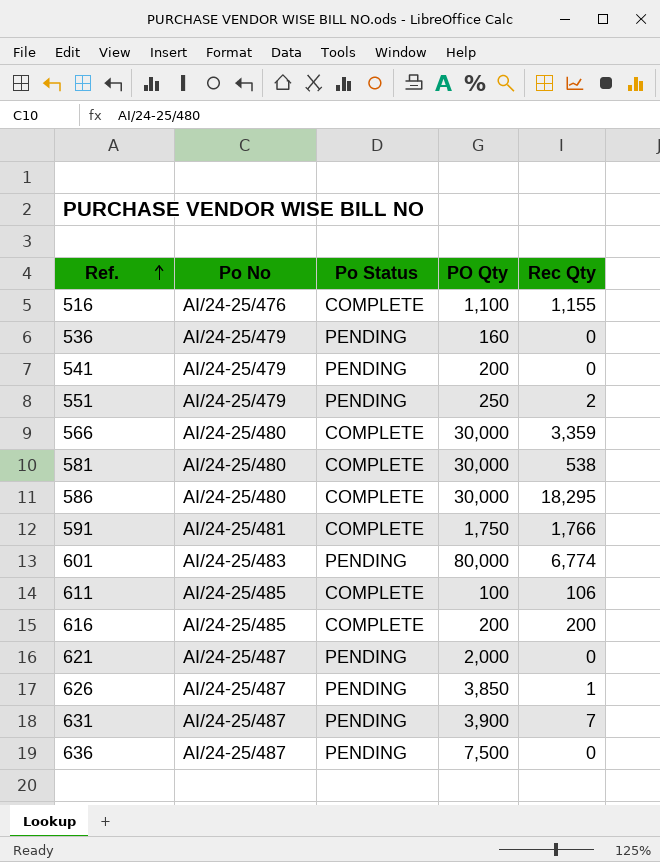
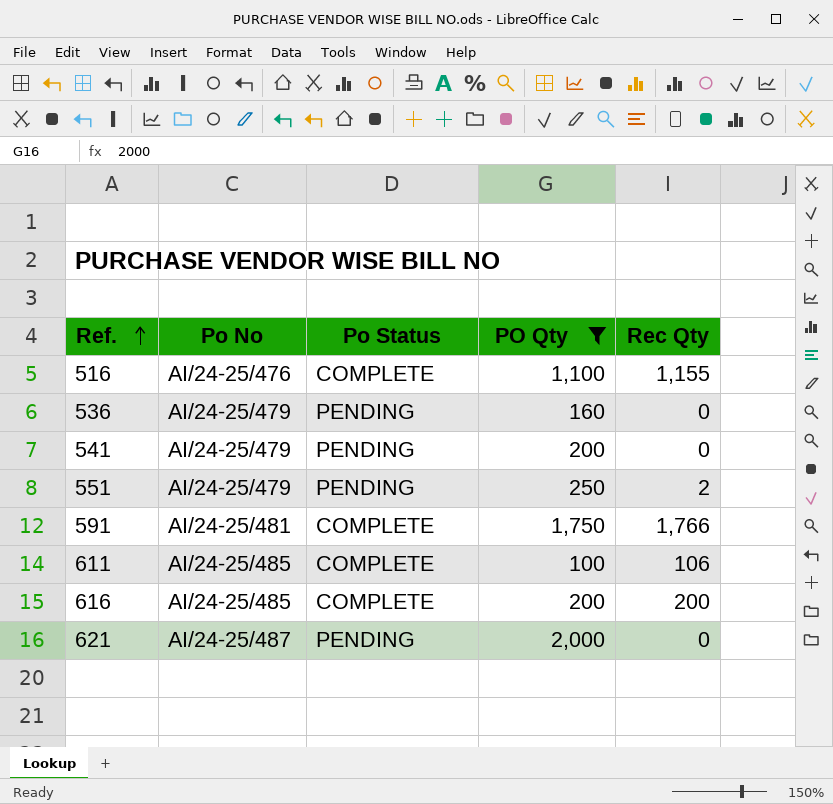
filter: none -> PO Qty <= 2,000

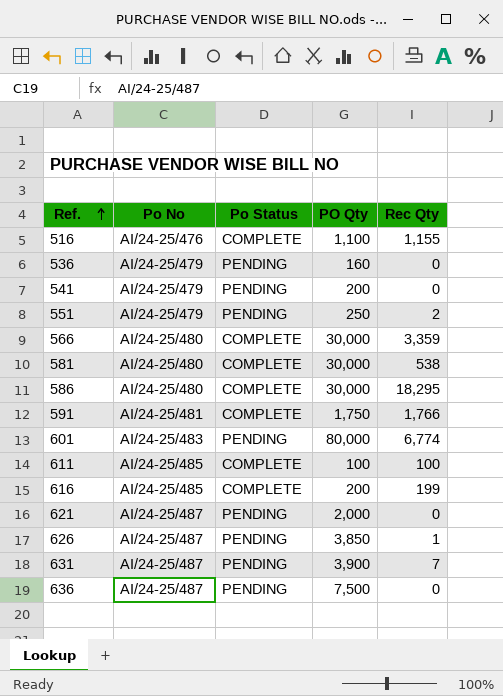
filter: PO Qty <= 2,000 -> none
611 | Rec Qty: 106 -> 100
616 | Rec Qty: 200 -> 199

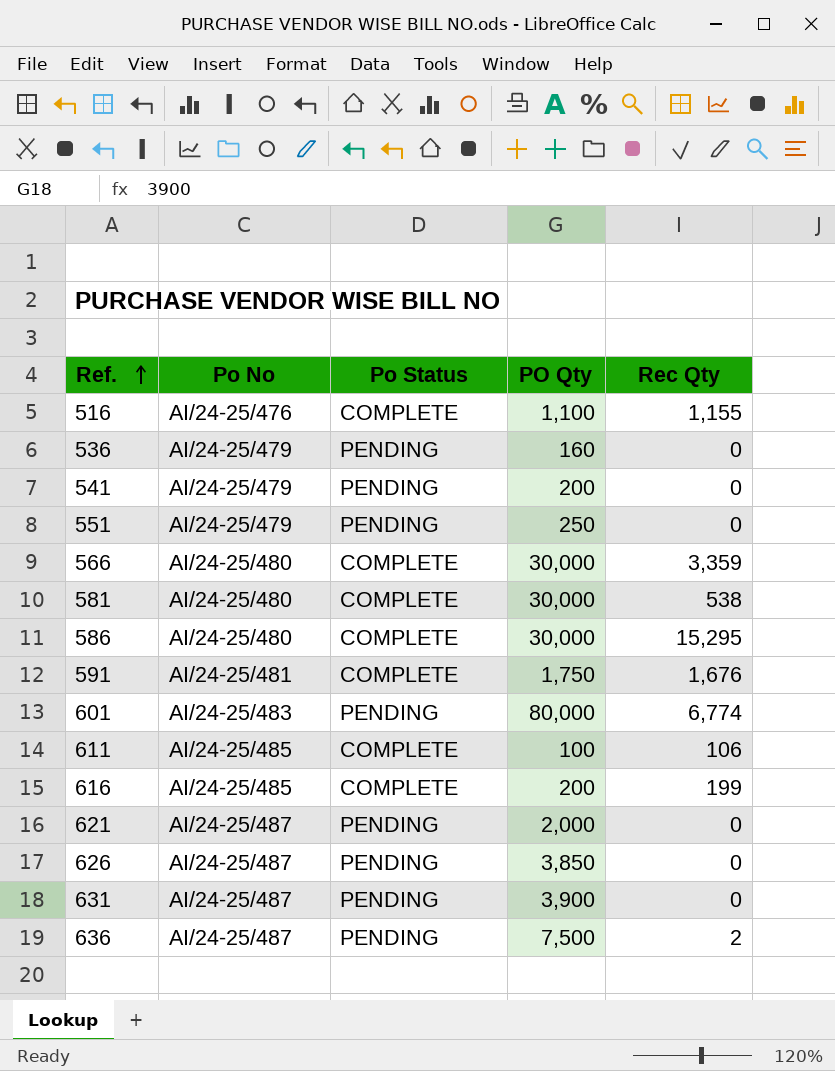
551 | Rec Qty: 2 -> 0
586 | Rec Qty: 18,295 -> 15,295
591 | Rec Qty: 1,766 -> 1,676
611 | Rec Qty: 100 -> 106
626 | Rec Qty: 1 -> 0
631 | Rec Qty: 7 -> 0
636 | Rec Qty: 0 -> 2

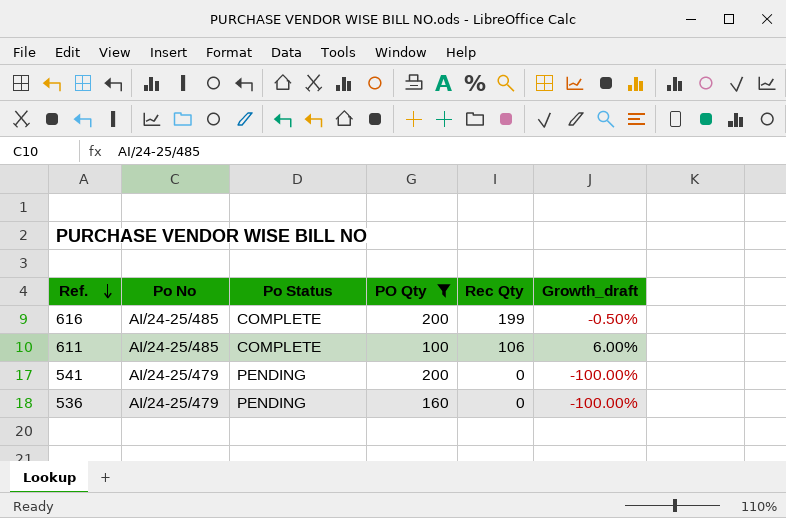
filter: none -> PO Qty <= 200
row order: Ref. ascending -> Ref. descending
column Growth_draft | formula: none -> ([Rec Qty] - [PO Qty]) / [PO Qty]

